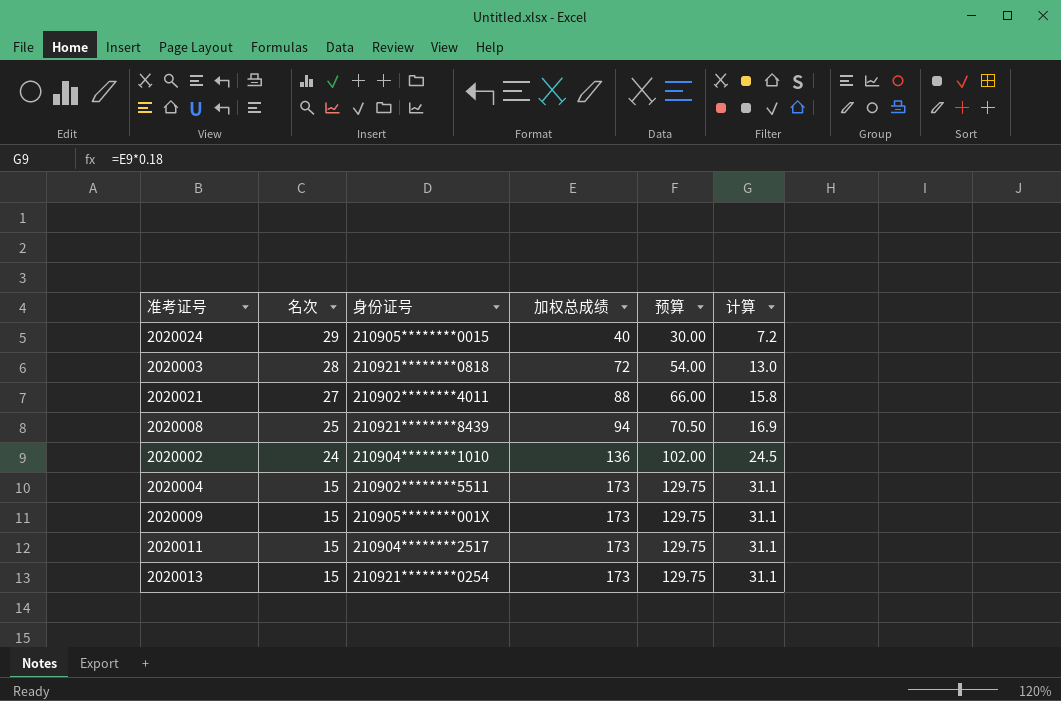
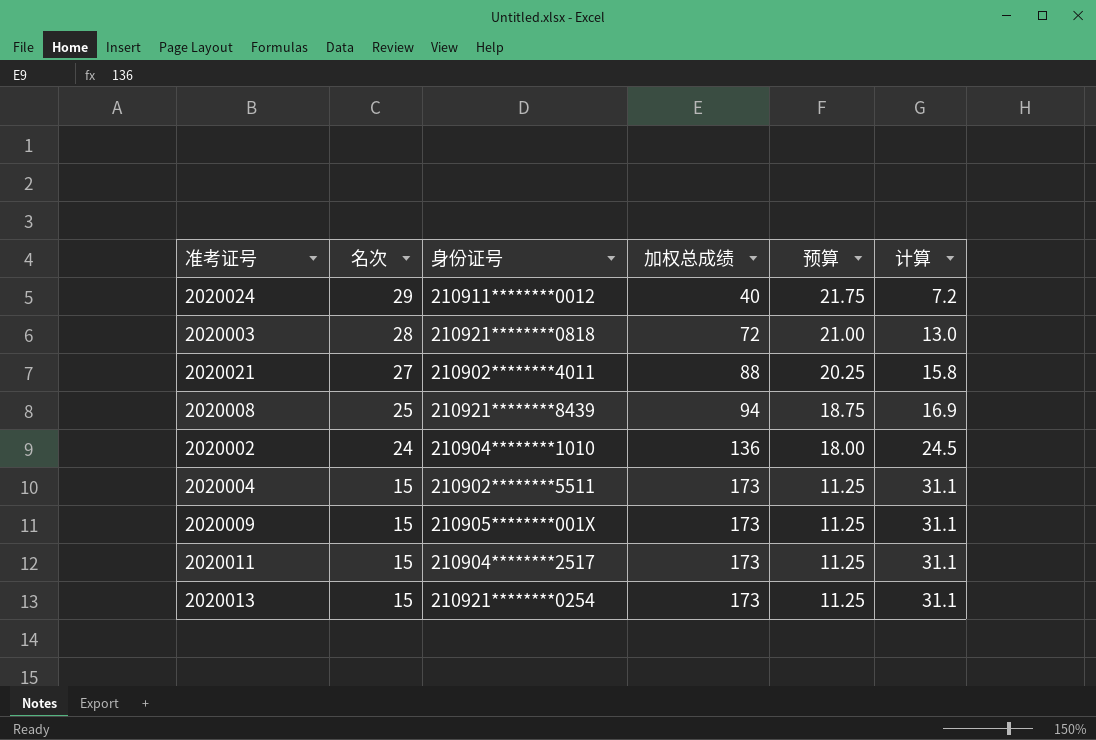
column 预算 | formula: [加权总成绩] * 0.75 -> [名次] * 0.75
2020024 | 身份证号: 210905********0015 -> 210911********0012

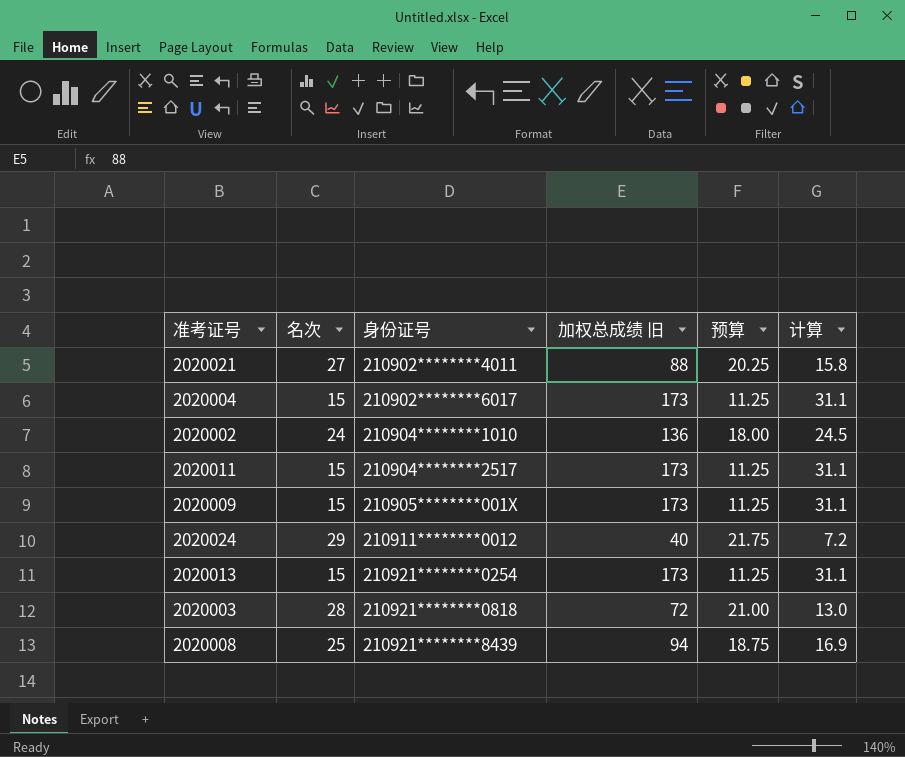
row order: 名次 descending -> 身份证号 ascending
column name: 加权总成绩 -> 加权总成绩 旧
2020004 | 身份证号: 210902********5511 -> 210902********6017

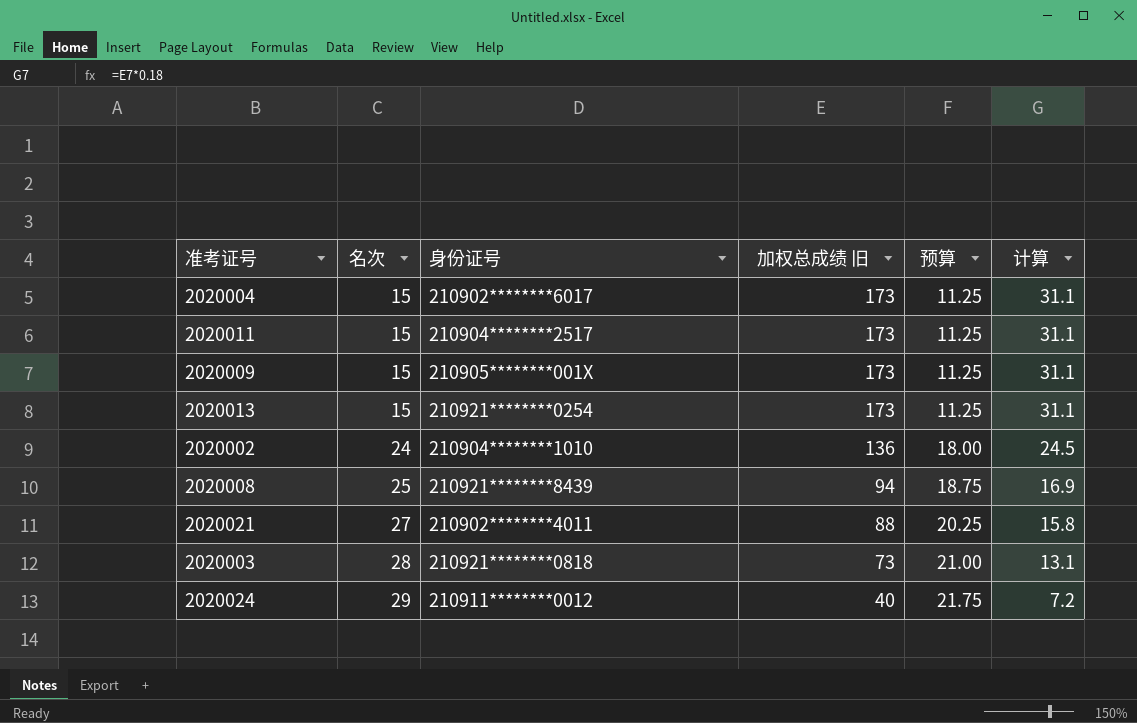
row order: 身份证号 ascending -> 名次 ascending
2020003 | 加权总成绩 旧: 72 -> 73
2020003 | 计算: 13.0 -> 13.1

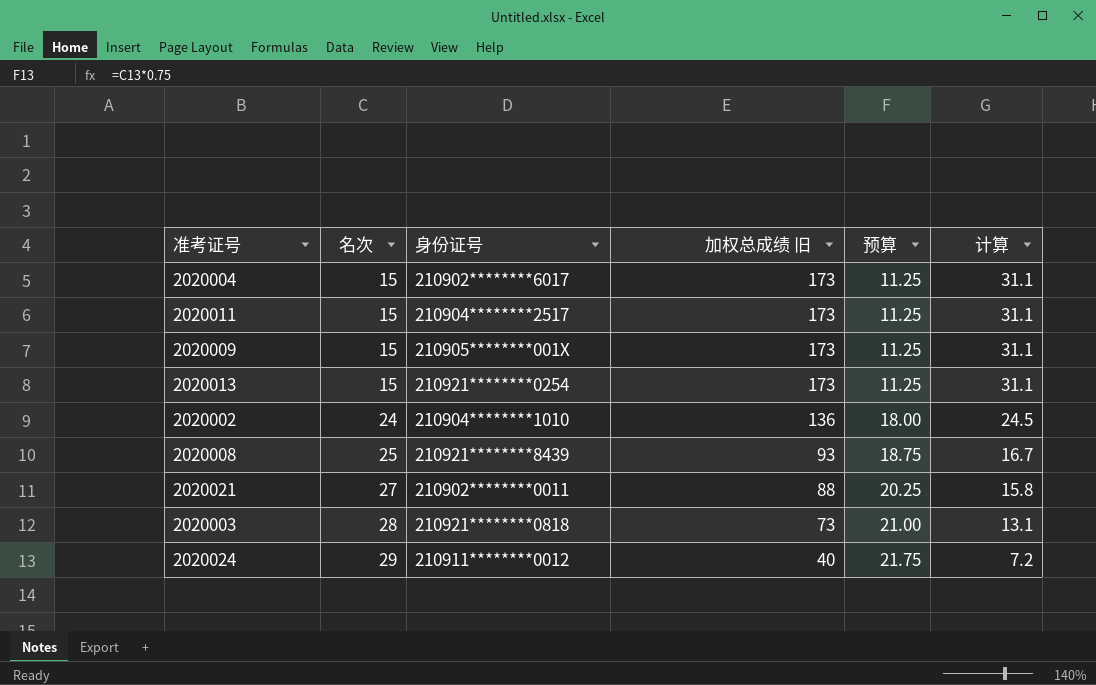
2020008 | 加权总成绩 旧: 94 -> 93
2020008 | 计算: 16.9 -> 16.7
2020021 | 身份证号: 210902********4011 -> 210902********0011

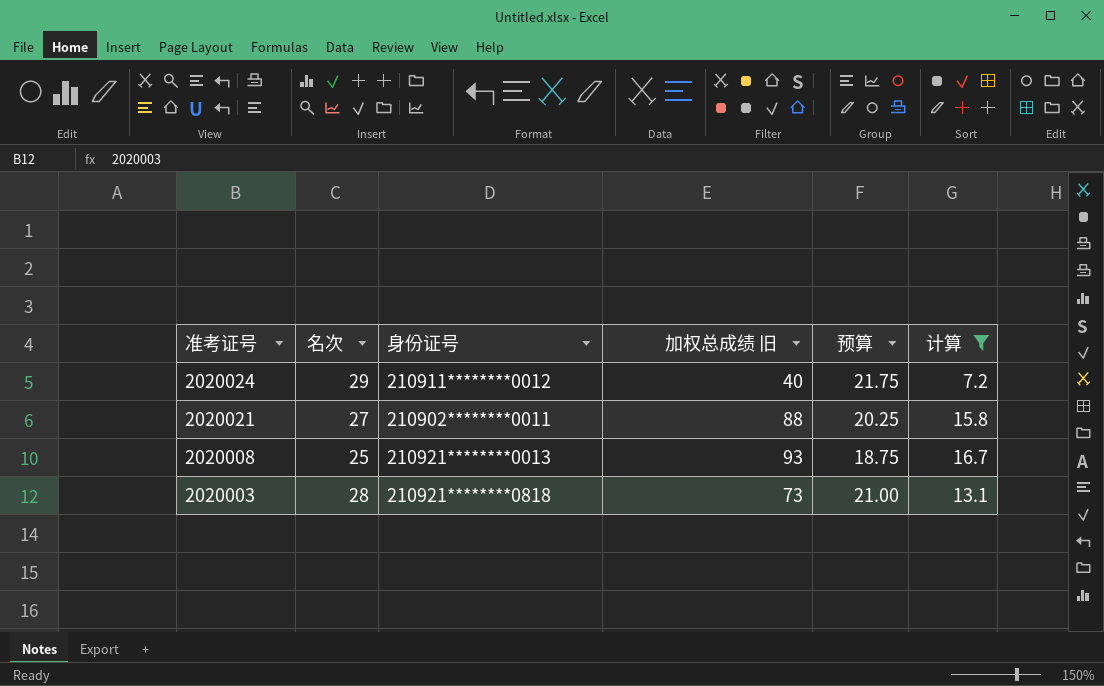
filter: none -> 计算 <= 16.7
row order: 名次 ascending -> 准考证号 descending
2020008 | 身份证号: 210921********8439 -> 210921********0013

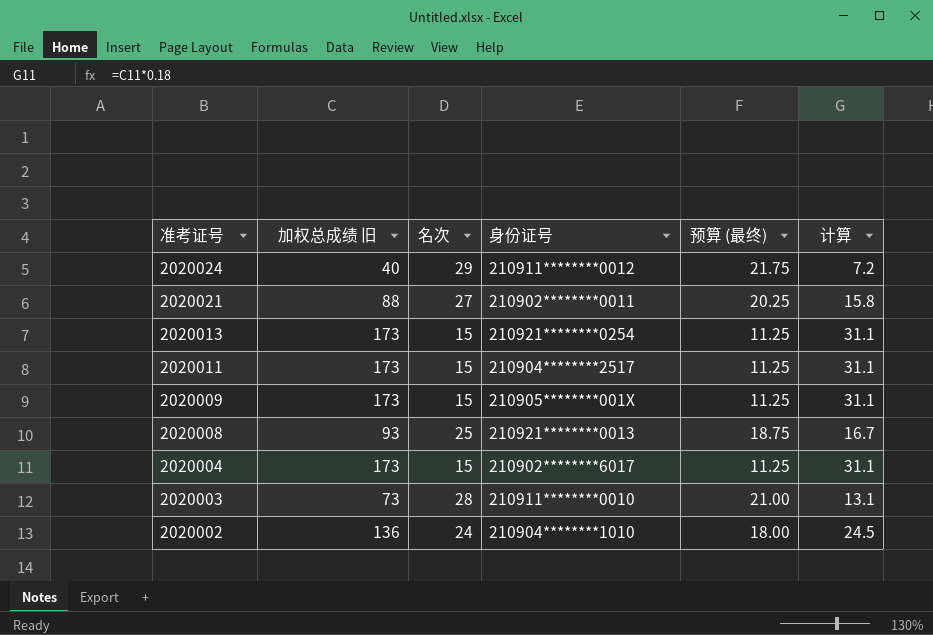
filter: 计算 <= 16.7 -> none
column 加权总成绩 旧 | position: 4 -> 2
column name: 预算 -> 预算 (最终)
2020003 | 身份证号: 210921********0818 -> 210911********0010

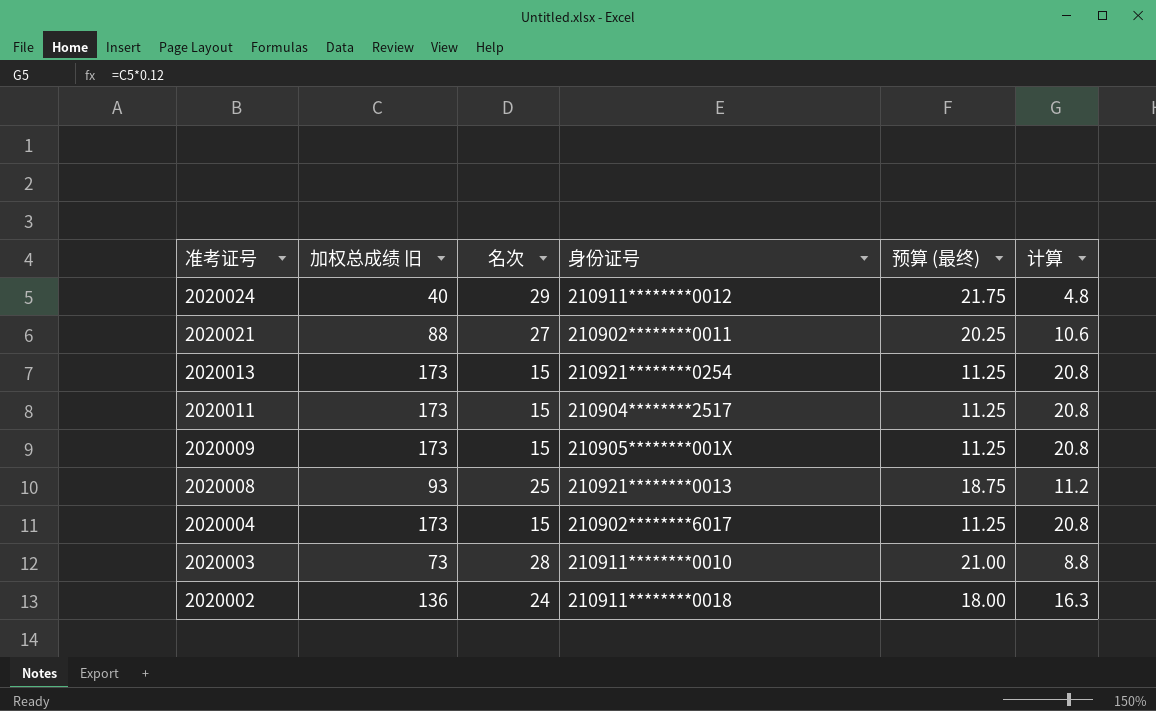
column 计算 | formula: [加权总成绩 旧] * 0.18 -> [加权总成绩 旧] * 0.12
2020002 | 身份证号: 210904********1010 -> 210911********0018

